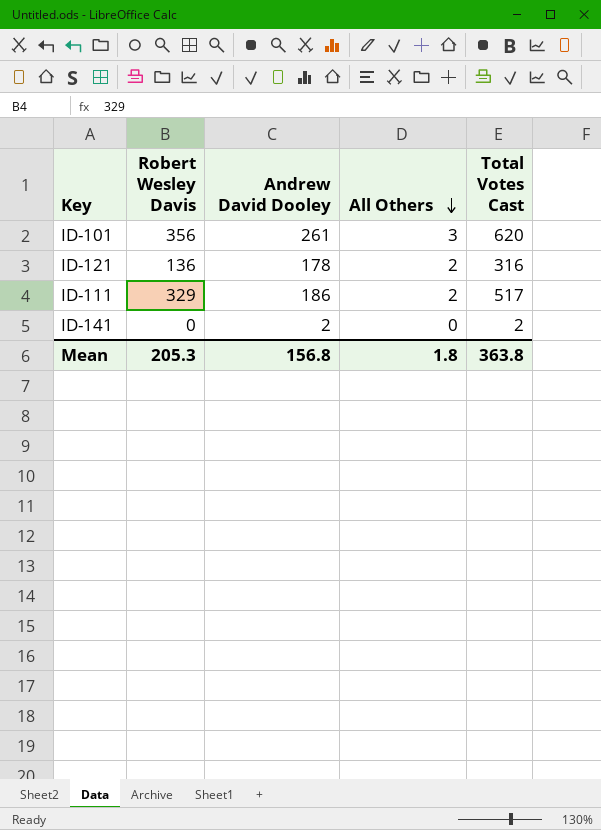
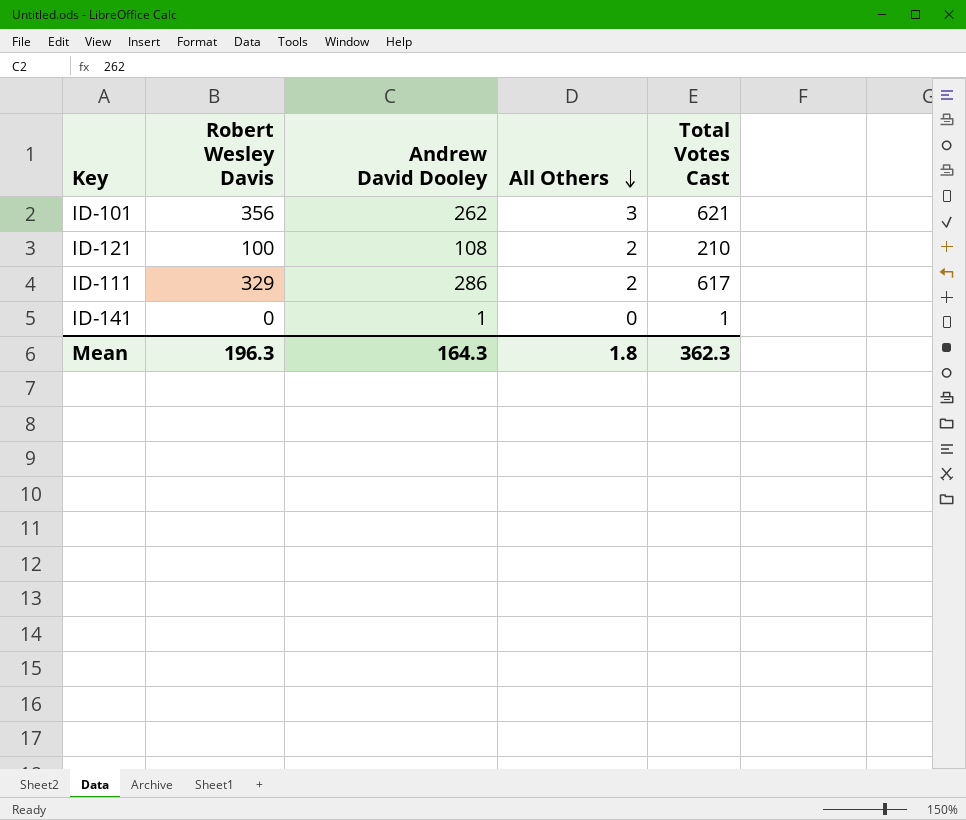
ID-101 | Andrew David Dooley: 261 -> 262
ID-101 | Total Votes Cast: 620 -> 621
ID-121 | Robert Wesley Davis: 136 -> 100
ID-121 | Andrew David Dooley: 178 -> 108
ID-121 | Total Votes Cast: 316 -> 210
ID-111 | Andrew David Dooley: 186 -> 286
ID-111 | Total Votes Cast: 517 -> 617
ID-141 | Andrew David Dooley: 2 -> 1
ID-141 | Total Votes Cast: 2 -> 1
Mean | Robert Wesley Davis: 205.3 -> 196.3
Mean | Andrew David Dooley: 156.8 -> 164.3
Mean | Total Votes Cast: 363.8 -> 362.3

